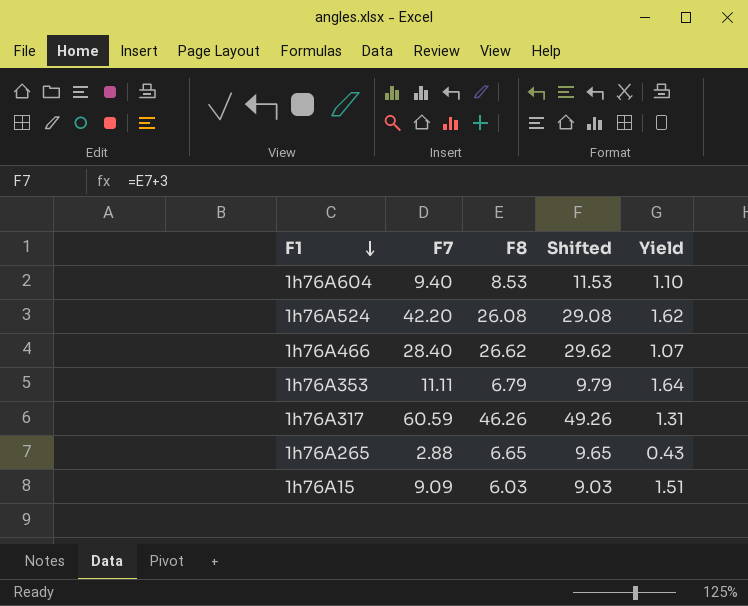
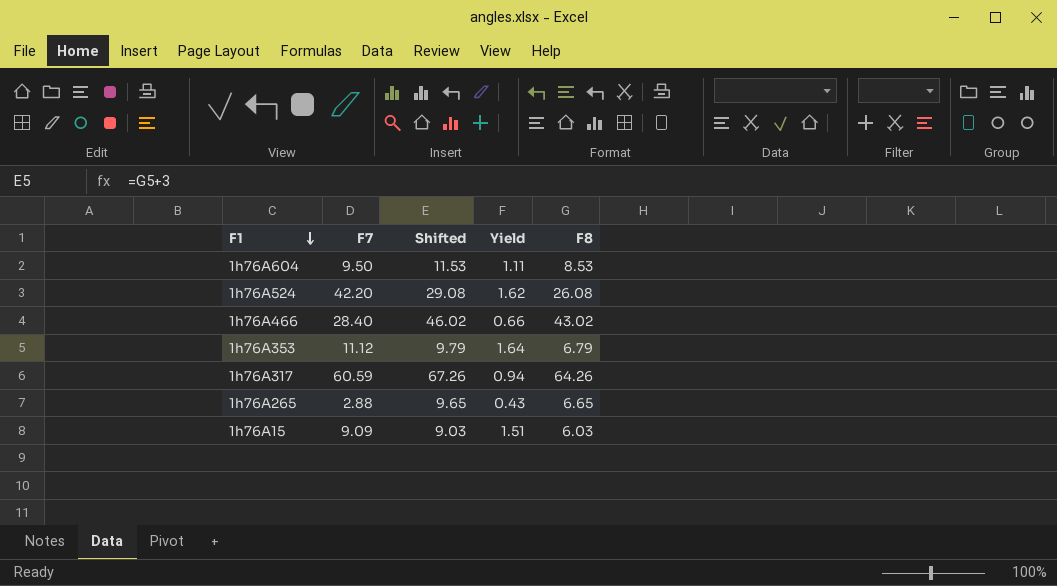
column F8 | position: 3 -> 5
1h76A604 | F7: 9.40 -> 9.50
1h76A604 | Yield: 1.10 -> 1.11
1h76A466 | Shifted: 29.62 -> 46.02
1h76A466 | Yield: 1.07 -> 0.66
1h76A466 | F8: 26.62 -> 43.02
1h76A353 | F7: 11.11 -> 11.12
1h76A317 | Shifted: 49.26 -> 67.26
1h76A317 | Yield: 1.31 -> 0.94
1h76A317 | F8: 46.26 -> 64.26

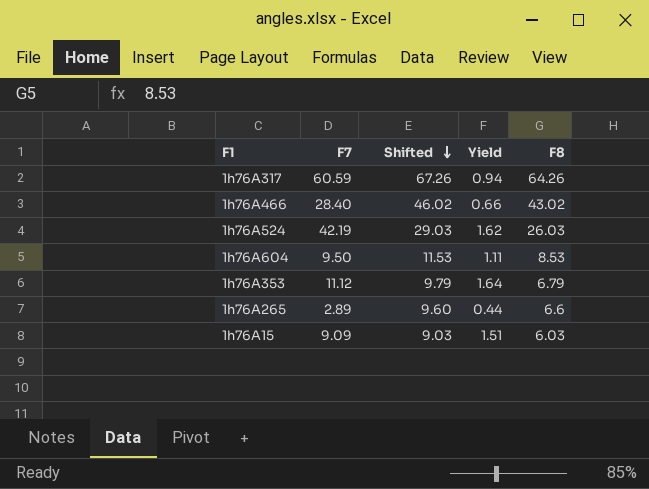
row order: F1 descending -> Shifted descending
1h76A524 | F7: 42.20 -> 42.19
1h76A524 | Shifted: 29.08 -> 29.03
1h76A524 | F8: 26.08 -> 26.03
1h76A265 | F7: 2.88 -> 2.89
1h76A265 | Shifted: 9.65 -> 9.60
1h76A265 | Yield: 0.43 -> 0.44
1h76A265 | F8: 6.65 -> 6.6

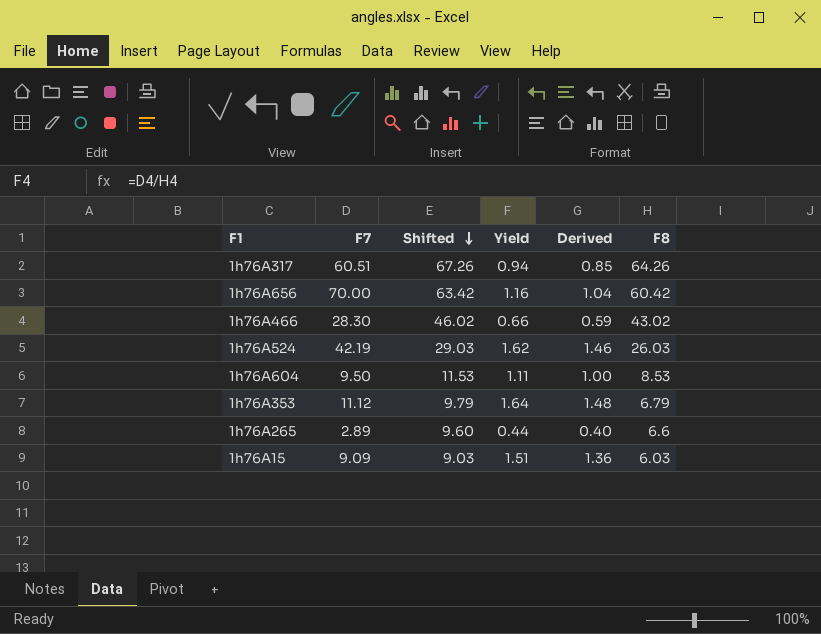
column Derived | formula: none -> [Yield] * 0.9
1h76A317 | F7: 60.59 -> 60.51
row 1h76A656: none -> 70.00 | 63.42 | 1.16 | 1.04 | 60.42
1h76A466 | F7: 28.40 -> 28.30

